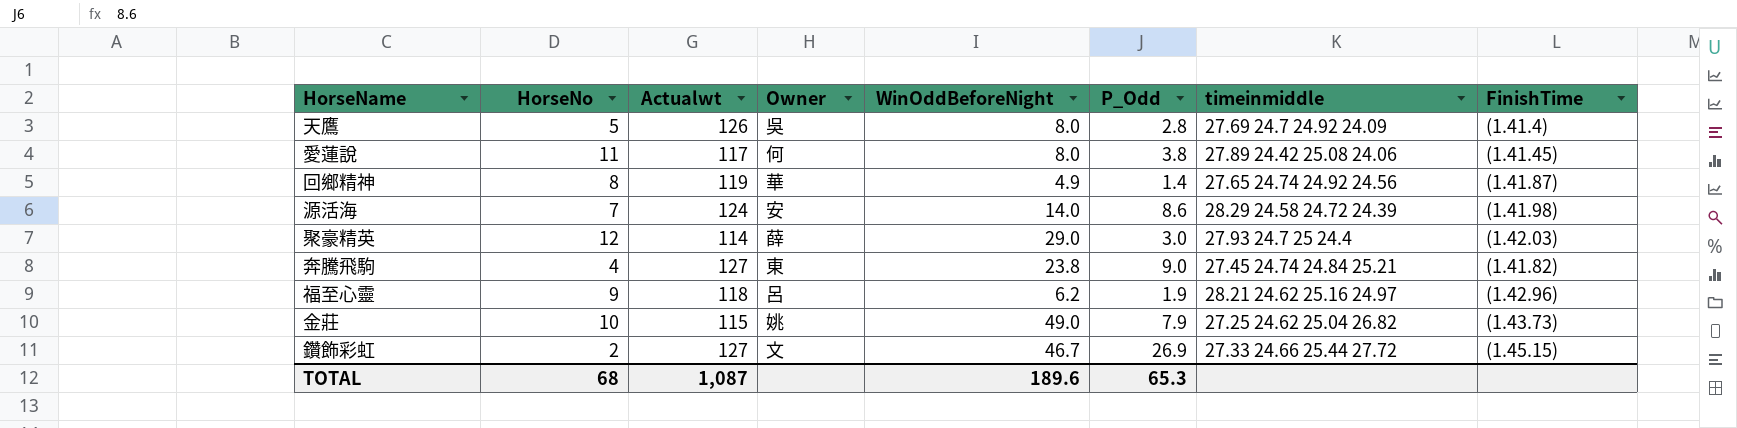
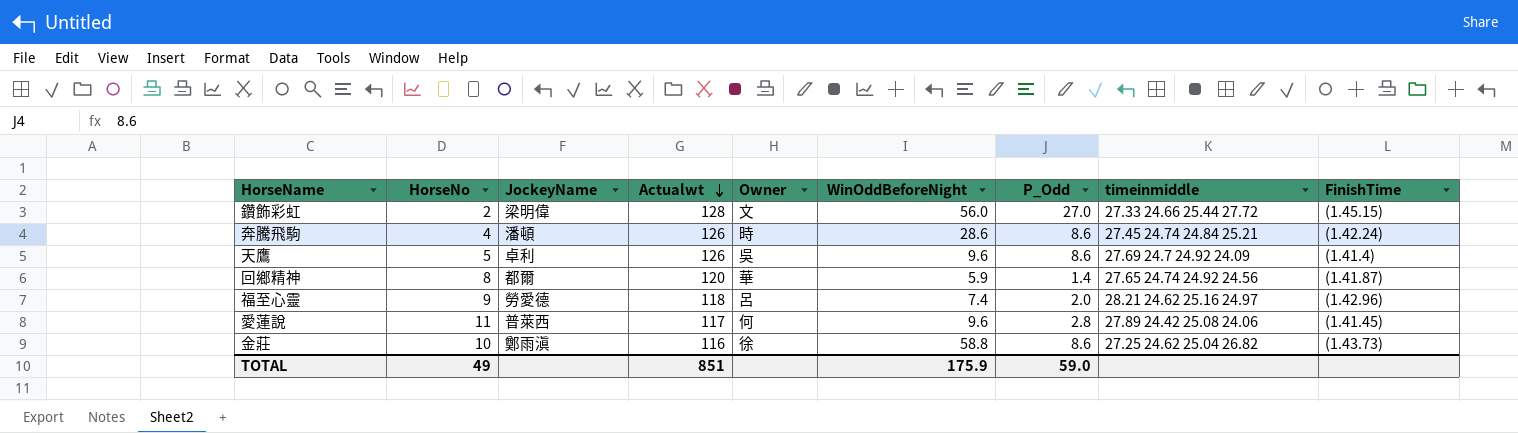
row order: none -> Actualwt descending
column JockeyName | position: none -> 3
row 源活海: 7 | 124 | 安 | 14.0 | 8.6 | 28.29 24.58 24.72 24.39 | (1.41.98) -> none
row 聚豪精英: 12 | 114 | 薛 | 29.0 | 3.0 | 27.93 24.7 25 24.4 | (1.42.03) -> none
鑽飾彩虹 | Actualwt: 127 -> 128
鑽飾彩虹 | WinOddBeforeNight: 46.7 -> 56.0
鑽飾彩虹 | P_Odd: 26.9 -> 27.0
奔騰飛駒 | Actualwt: 127 -> 126
奔騰飛駒 | Owner: 東 -> 時
奔騰飛駒 | WinOddBeforeNight: 23.8 -> 28.6
奔騰飛駒 | P_Odd: 9.0 -> 8.6
奔騰飛駒 | FinishTime: (1.41.82) -> (1.42.24)
天鷹 | WinOddBeforeNight: 8.0 -> 9.6
天鷹 | P_Odd: 2.8 -> 8.6
回鄉精神 | Actualwt: 119 -> 120
回鄉精神 | WinOddBeforeNight: 4.9 -> 5.9
福至心靈 | WinOddBeforeNight: 6.2 -> 7.4
福至心靈 | P_Odd: 1.9 -> 2.0
愛蓮說 | WinOddBeforeNight: 8.0 -> 9.6
愛蓮說 | P_Odd: 3.8 -> 2.8
金莊 | Actualwt: 115 -> 116
金莊 | Owner: 姚 -> 徐
金莊 | WinOddBeforeNight: 49.0 -> 58.8
金莊 | P_Odd: 7.9 -> 8.6
TOTAL | HorseNo: 68 -> 49
TOTAL | Actualwt: 1,087 -> 851
TOTAL | WinOddBeforeNight: 189.6 -> 175.9
TOTAL | P_Odd: 65.3 -> 59.0

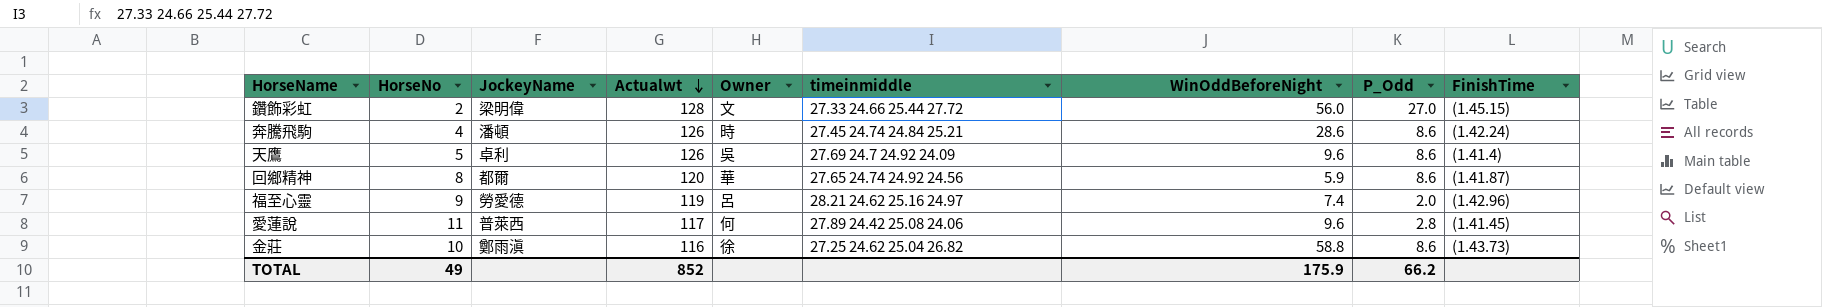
column timeinmiddle | position: 8 -> 6
回鄉精神 | P_Odd: 1.4 -> 8.6
福至心靈 | Actualwt: 118 -> 119
TOTAL | Actualwt: 851 -> 852
TOTAL | P_Odd: 59.0 -> 66.2

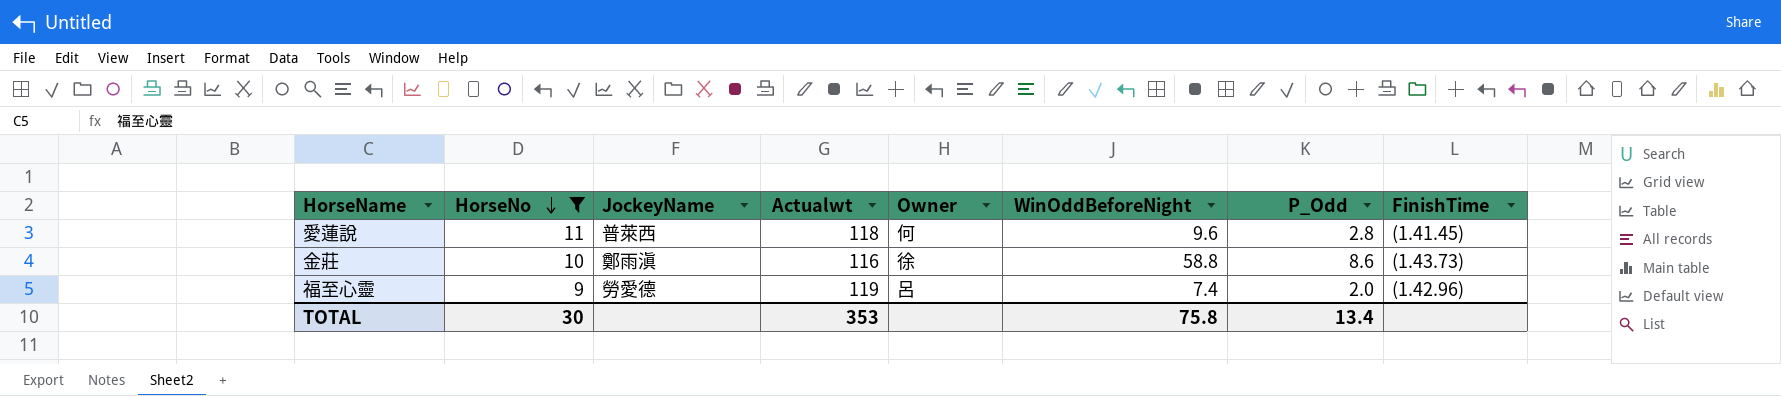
filter: none -> HorseNo >= 9
row order: Actualwt descending -> HorseNo descending
column timeinmiddle | position: 6 -> none
愛蓮說 | Actualwt: 117 -> 118
TOTAL | HorseNo: 49 -> 30
TOTAL | Actualwt: 852 -> 353
TOTAL | WinOddBeforeNight: 175.9 -> 75.8
TOTAL | P_Odd: 66.2 -> 13.4

